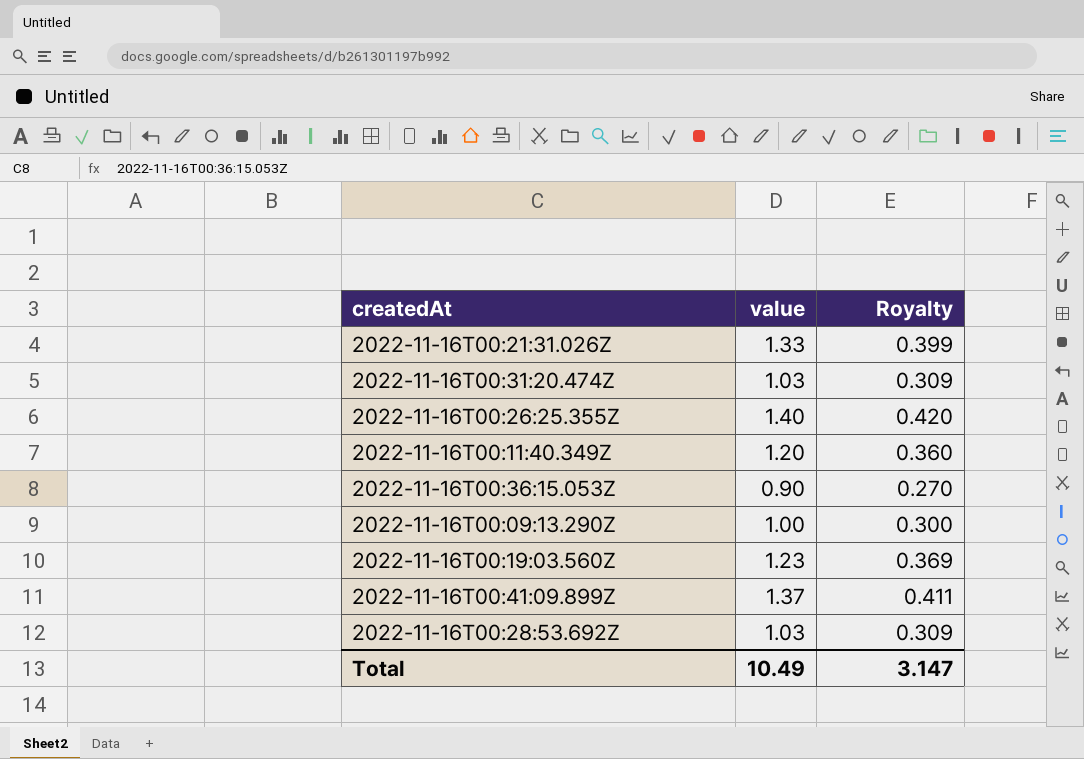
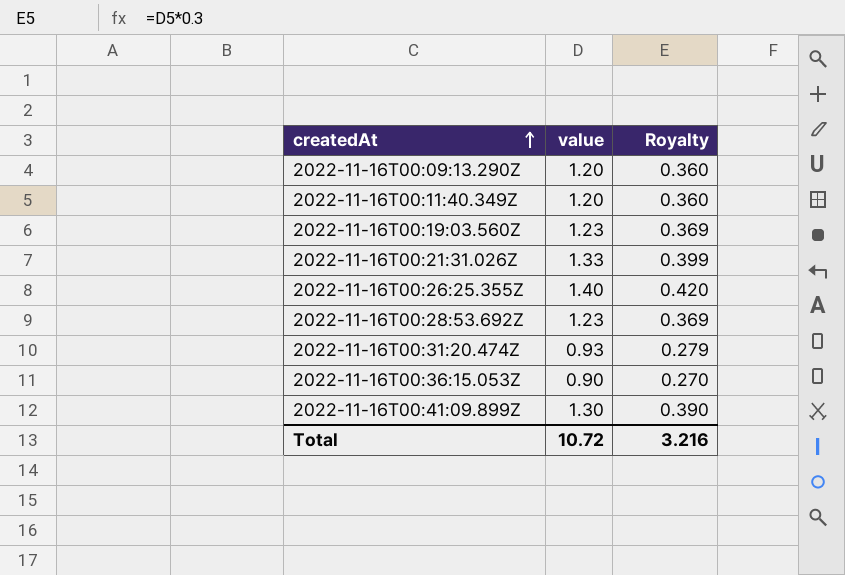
row order: none -> createdAt ascending
2022-11-16T00:09:13.290Z | value: 1.00 -> 1.20
2022-11-16T00:09:13.290Z | Royalty: 0.300 -> 0.360
2022-11-16T00:28:53.692Z | value: 1.03 -> 1.23
2022-11-16T00:28:53.692Z | Royalty: 0.309 -> 0.369
2022-11-16T00:31:20.474Z | value: 1.03 -> 0.93
2022-11-16T00:31:20.474Z | Royalty: 0.309 -> 0.279
2022-11-16T00:41:09.899Z | value: 1.37 -> 1.30
2022-11-16T00:41:09.899Z | Royalty: 0.411 -> 0.390
Total | value: 10.49 -> 10.72
Total | Royalty: 3.147 -> 3.216

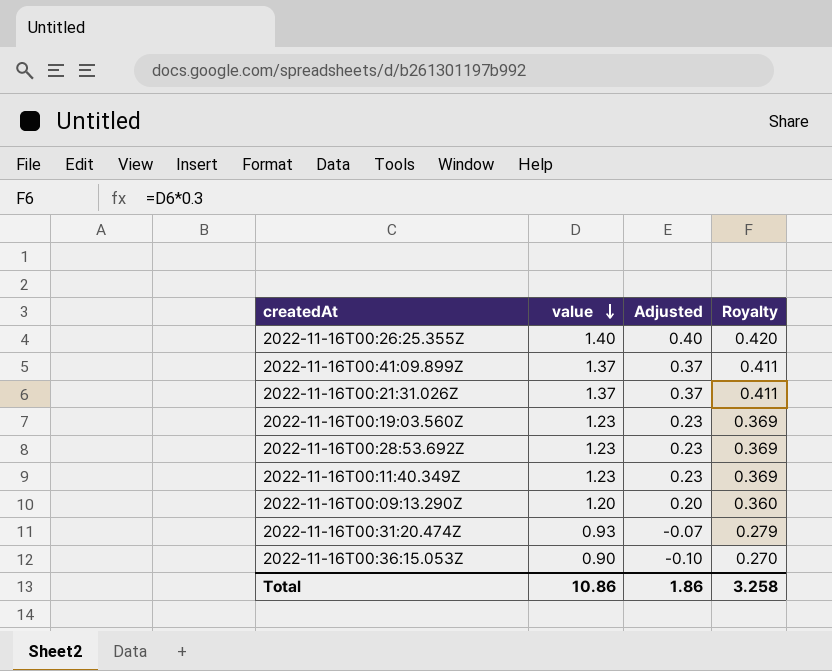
row order: createdAt ascending -> value descending
column Adjusted | formula: none -> [value] - 1
2022-11-16T00:41:09.899Z | value: 1.30 -> 1.37
2022-11-16T00:41:09.899Z | Royalty: 0.390 -> 0.411
2022-11-16T00:21:31.026Z | value: 1.33 -> 1.37
2022-11-16T00:21:31.026Z | Royalty: 0.399 -> 0.411
2022-11-16T00:11:40.349Z | value: 1.20 -> 1.23
2022-11-16T00:11:40.349Z | Royalty: 0.360 -> 0.369
Total | value: 10.72 -> 10.86
Total | Royalty: 3.216 -> 3.258

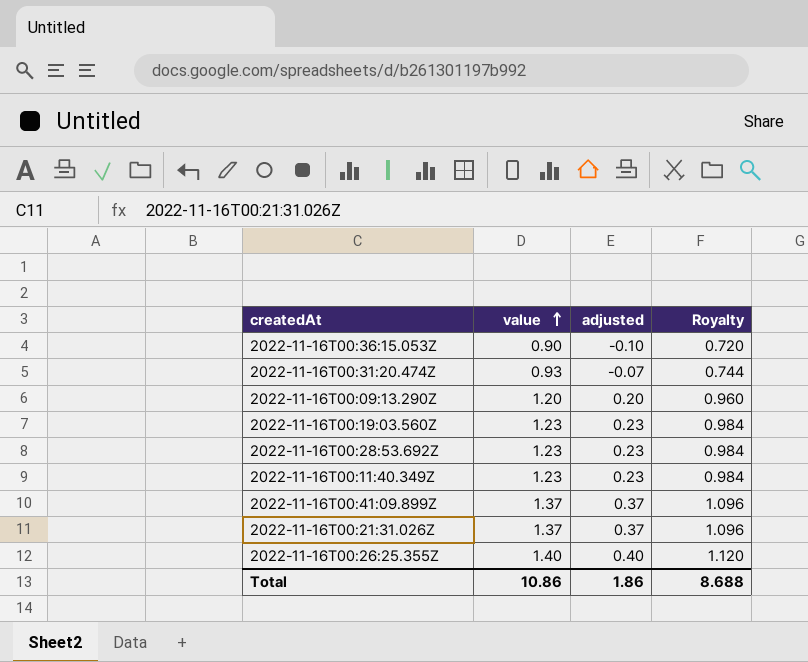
row order: value descending -> value ascending
column name: Adjusted -> adjusted
column Royalty | formula: [value] * 0.3 -> [value] * 0.8
Total | Royalty: 3.258 -> 8.688

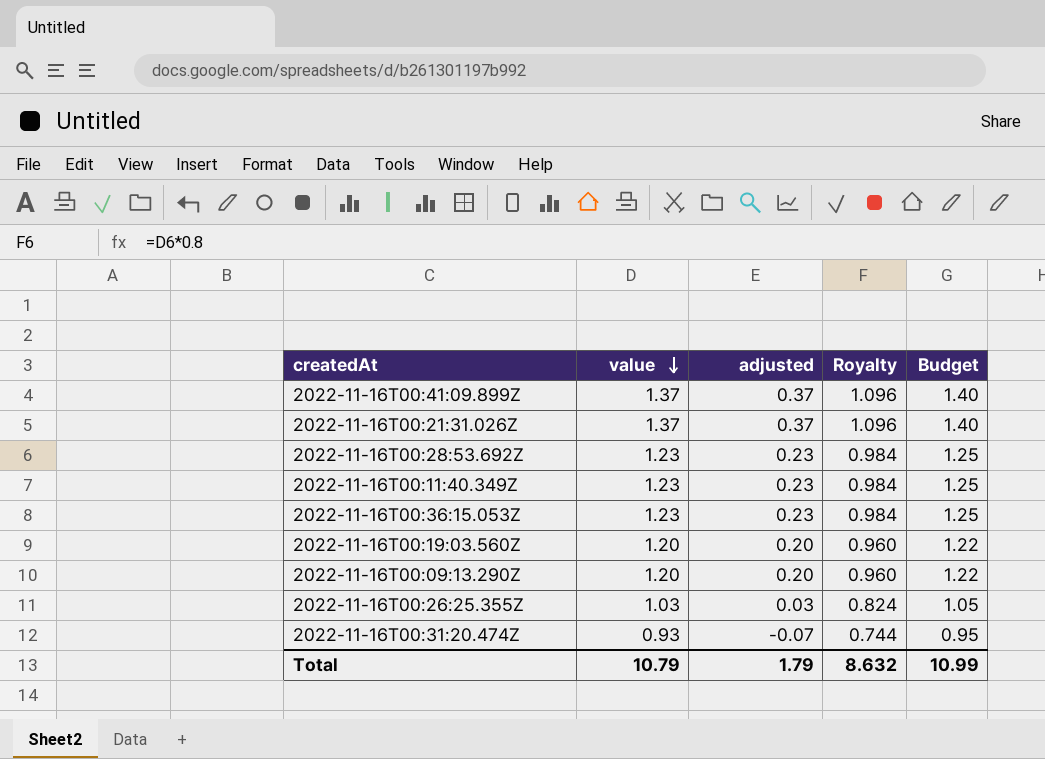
row order: value ascending -> value descending
column Budget | formula: none -> [value] * 1.02
2022-11-16T00:36:15.053Z | value: 0.90 -> 1.23
2022-11-16T00:36:15.053Z | adjusted: -0.10 -> 0.23
2022-11-16T00:36:15.053Z | Royalty: 0.720 -> 0.984
2022-11-16T00:19:03.560Z | value: 1.23 -> 1.20
2022-11-16T00:19:03.560Z | adjusted: 0.23 -> 0.20
2022-11-16T00:19:03.560Z | Royalty: 0.984 -> 0.960
2022-11-16T00:26:25.355Z | value: 1.40 -> 1.03
2022-11-16T00:26:25.355Z | adjusted: 0.40 -> 0.03
2022-11-16T00:26:25.355Z | Royalty: 1.120 -> 0.824
Total | value: 10.86 -> 10.79
Total | adjusted: 1.86 -> 1.79
Total | Royalty: 8.688 -> 8.632

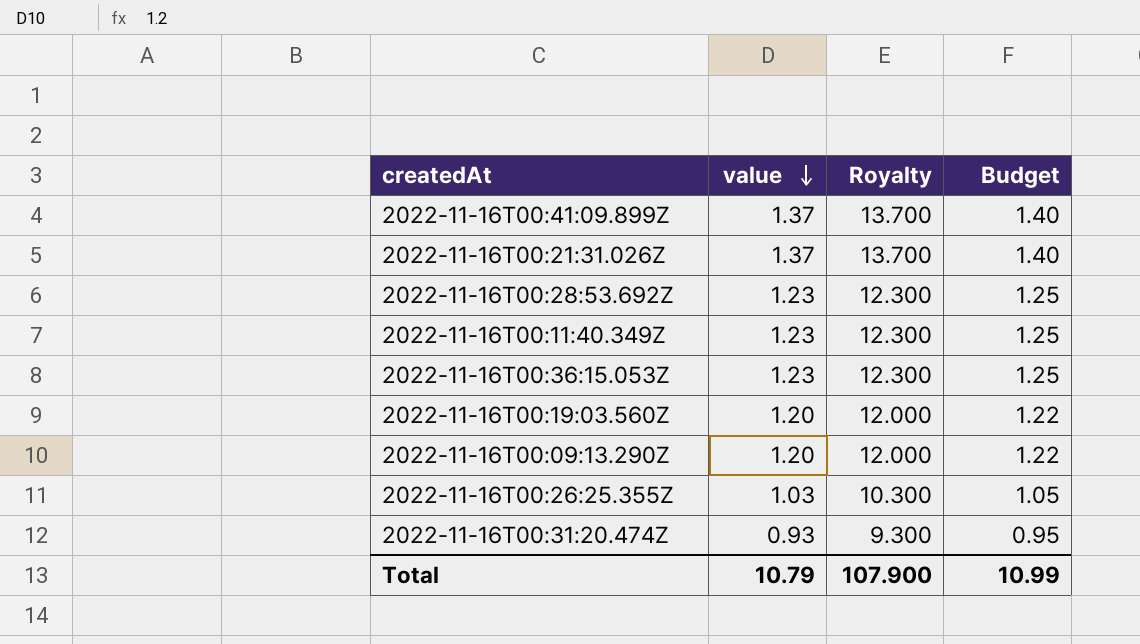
column adjusted | formula: [value] - 1 -> none
column Royalty | formula: [value] * 0.8 -> [value] * 10
Total | Royalty: 8.632 -> 107.900

